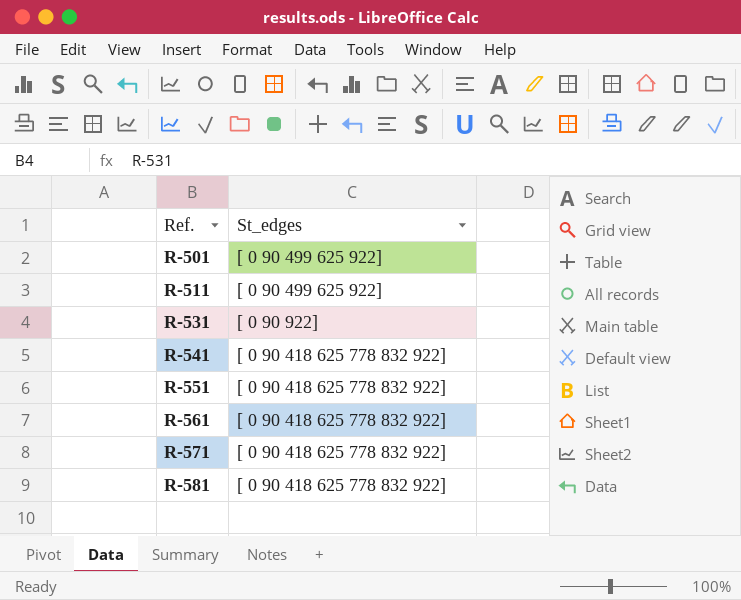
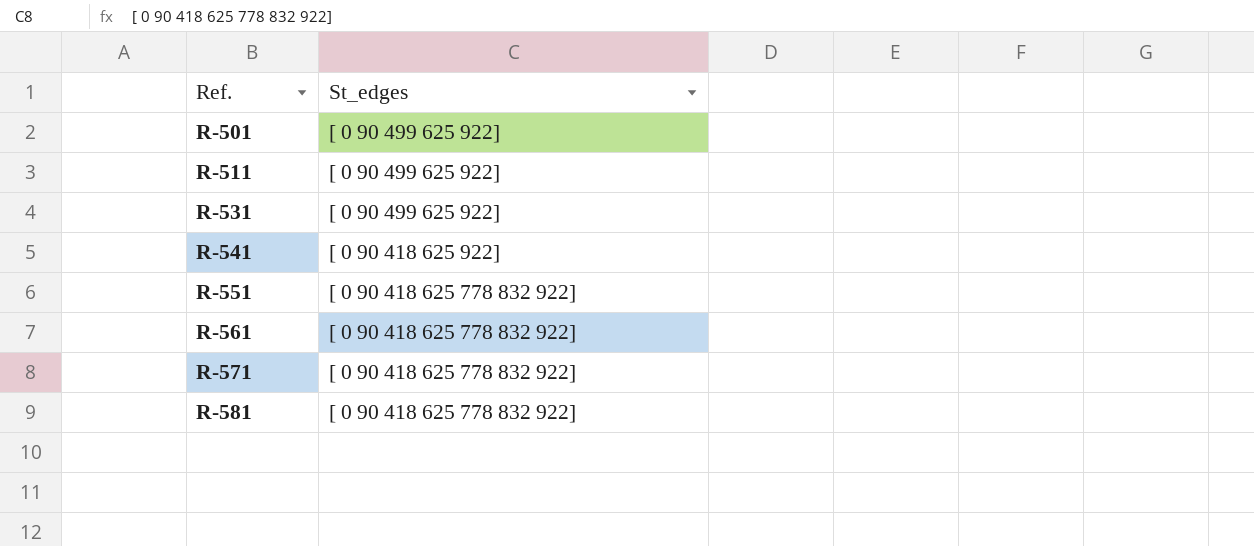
R-531 | St_edges: [ 0 90 922] -> [ 0 90 499 625 922]
R-541 | St_edges: [ 0 90 418 625 778 832 922] -> [ 0 90 418 625 922]

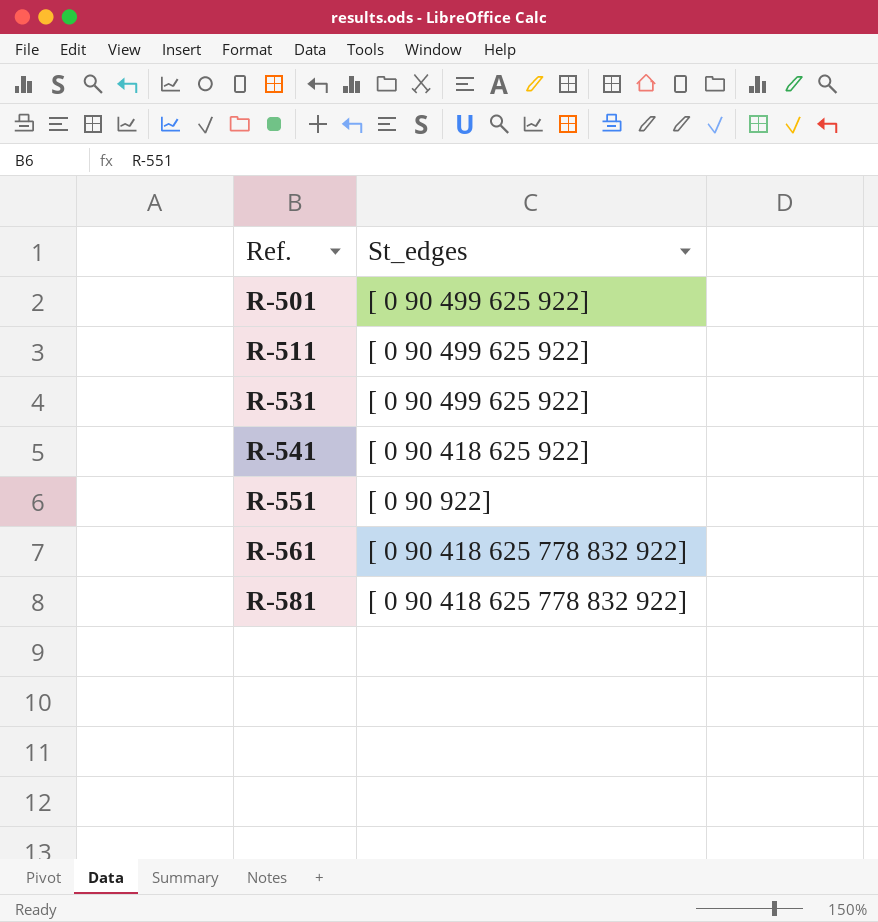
row R-571: [ 0 90 418 625 778 832 922] -> none
R-551 | St_edges: [ 0 90 418 625 778 832 922] -> [ 0 90 922]

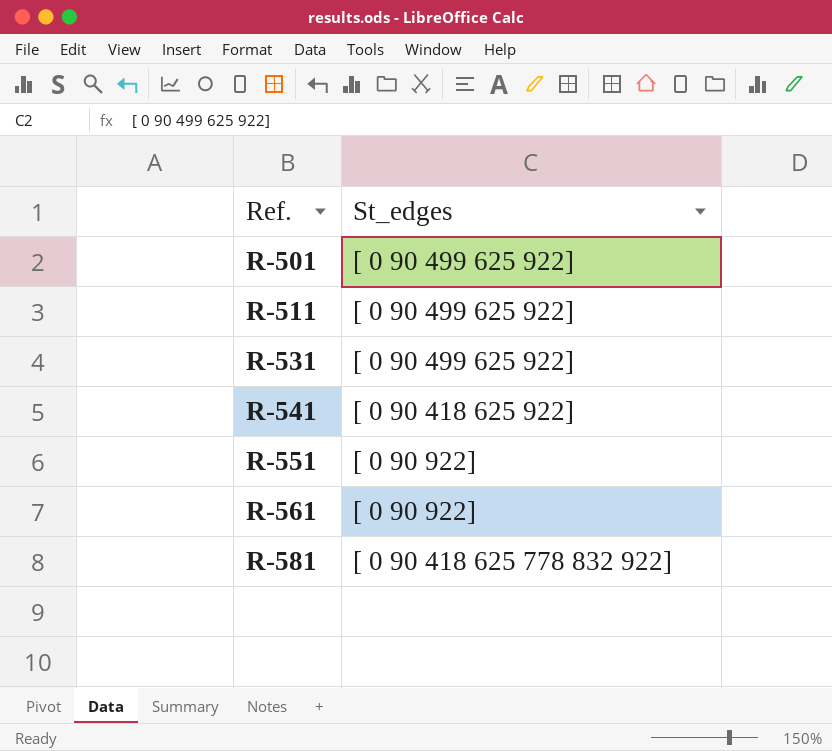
R-561 | St_edges: [ 0 90 418 625 778 832 922] -> [ 0 90 922]

